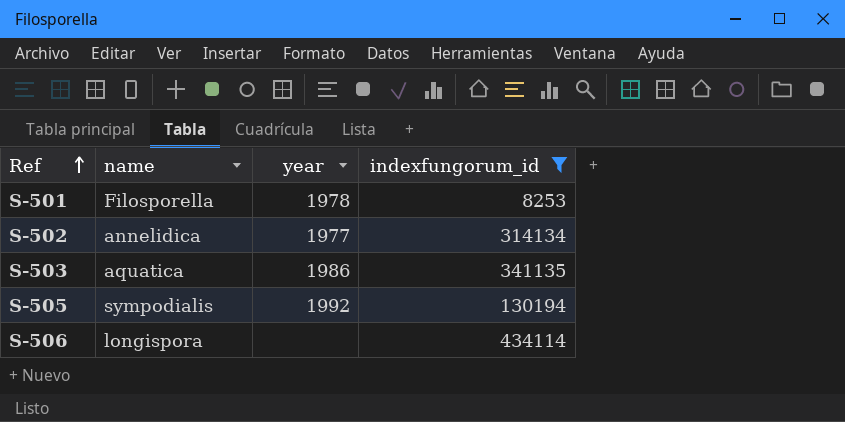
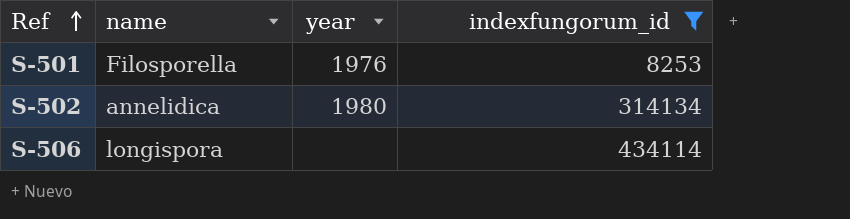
row S-503: aquatica | 1986 | 341135 -> none
row S-505: sympodialis | 1992 | 130194 -> none
S-501 | year: 1978 -> 1976
S-502 | year: 1977 -> 1980

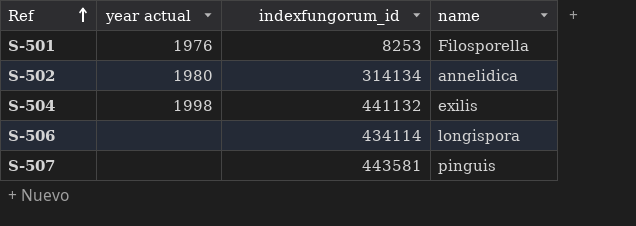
filter: indexfungorum_id <= 434114 -> none
column name: year -> year actual
column name | position: 2 -> 4

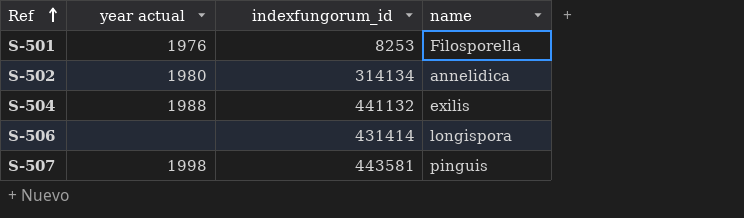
S-504 | year actual: 1998 -> 1988
S-506 | indexfungorum_id: 434114 -> 431414
S-507 | year actual: none -> 1998

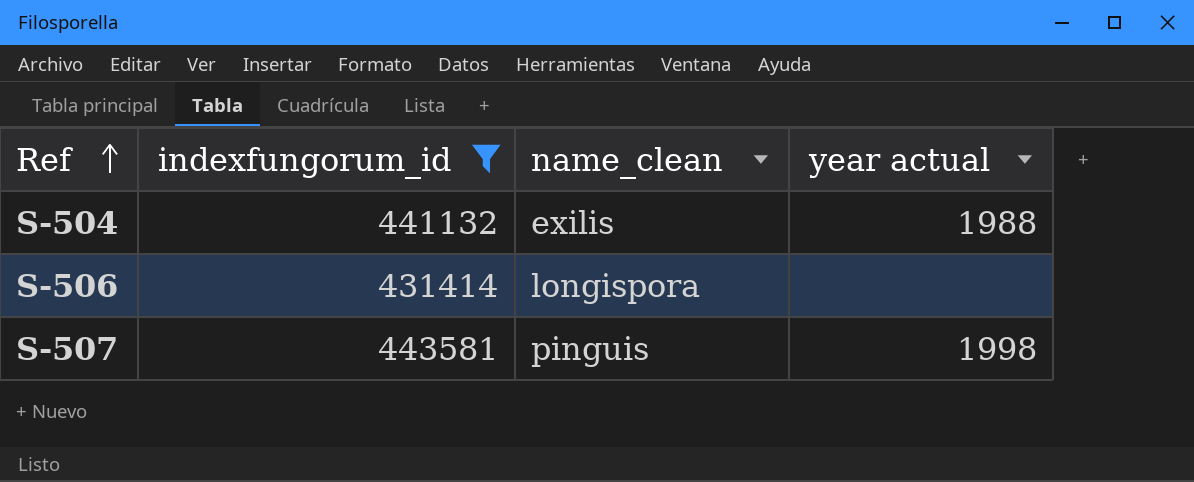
filter: none -> indexfungorum_id >= 431414
column name: name -> name_clean
column year actual | position: 2 -> 4

